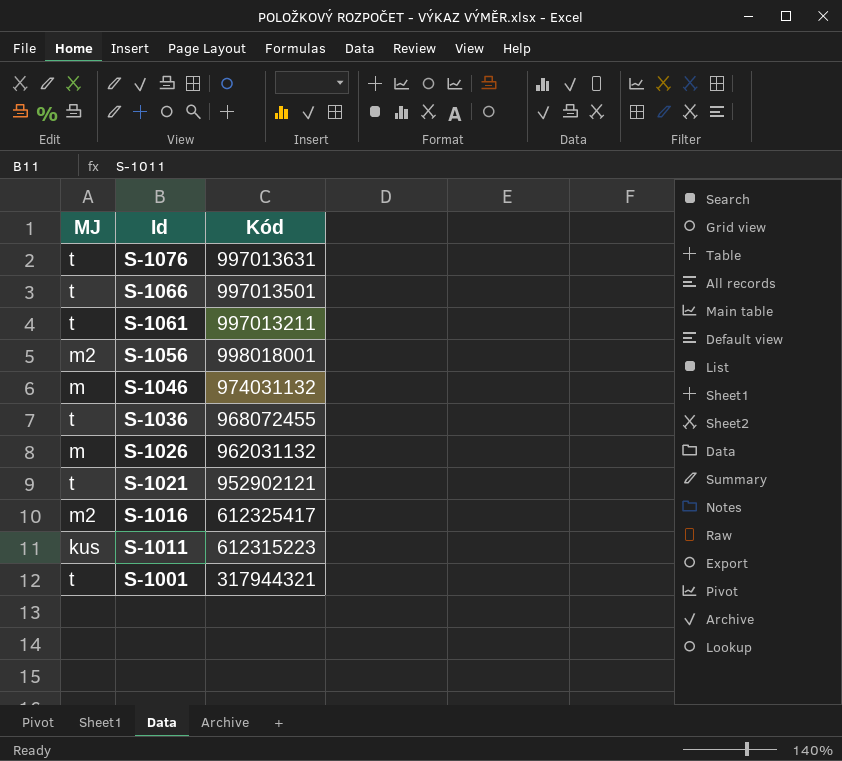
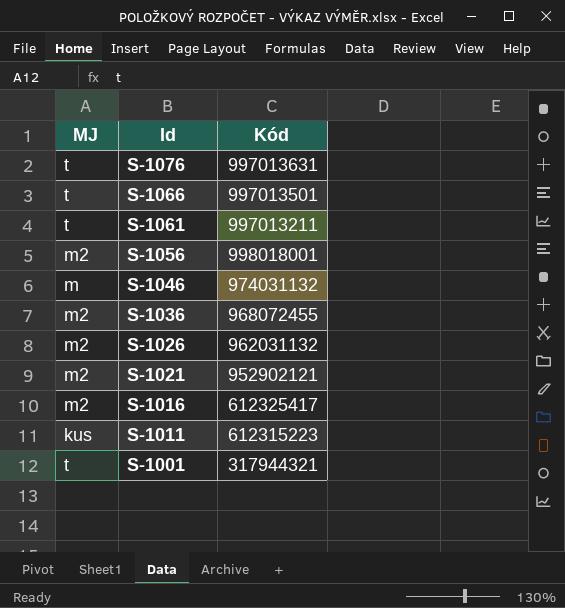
S-1036 | MJ: t -> m2
S-1026 | MJ: m -> m2
S-1021 | MJ: t -> m2

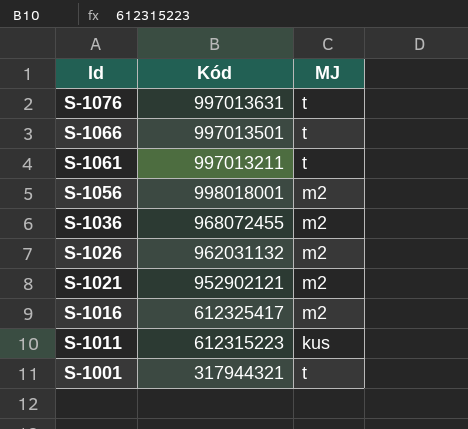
column MJ | position: 1 -> 3
row S-1046: m | 974031132 -> none

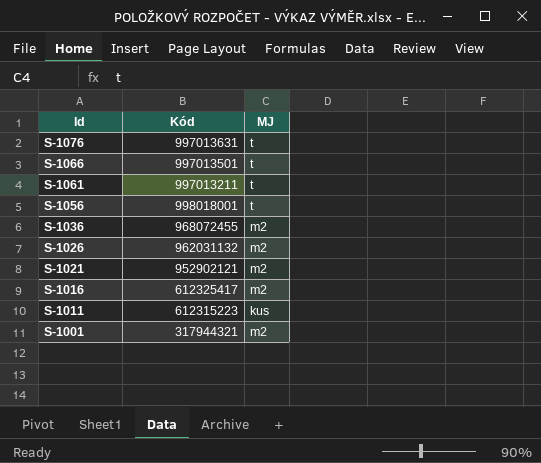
S-1056 | MJ: m2 -> t
S-1001 | MJ: t -> m2

